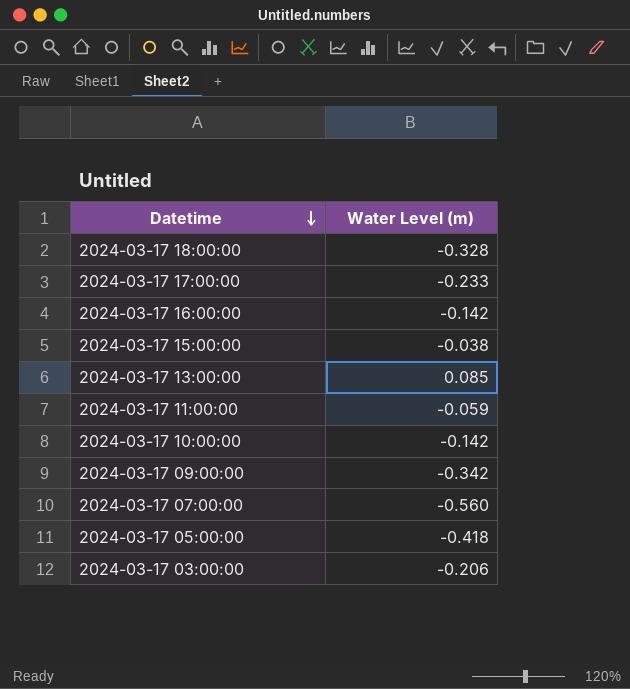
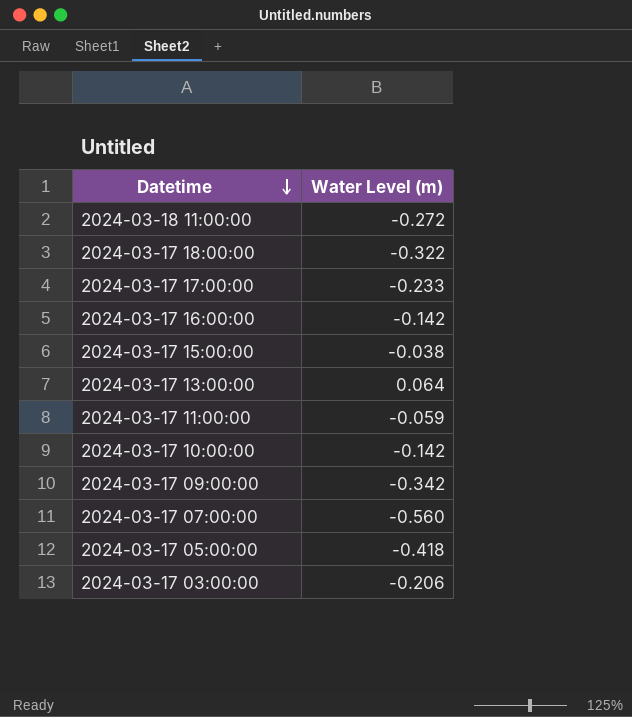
row 2024-03-18 11:00:00: none -> -0.272
2024-03-17 18:00:00 | Water Level (m): -0.328 -> -0.322
2024-03-17 13:00:00 | Water Level (m): 0.085 -> 0.064

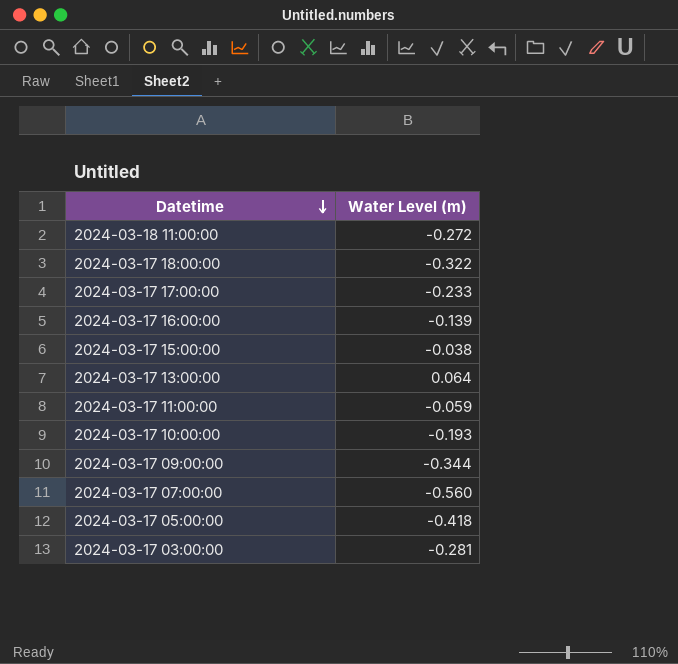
2024-03-17 16:00:00 | Water Level (m): -0.142 -> -0.139
2024-03-17 10:00:00 | Water Level (m): -0.142 -> -0.193
2024-03-17 09:00:00 | Water Level (m): -0.342 -> -0.344
2024-03-17 03:00:00 | Water Level (m): -0.206 -> -0.281

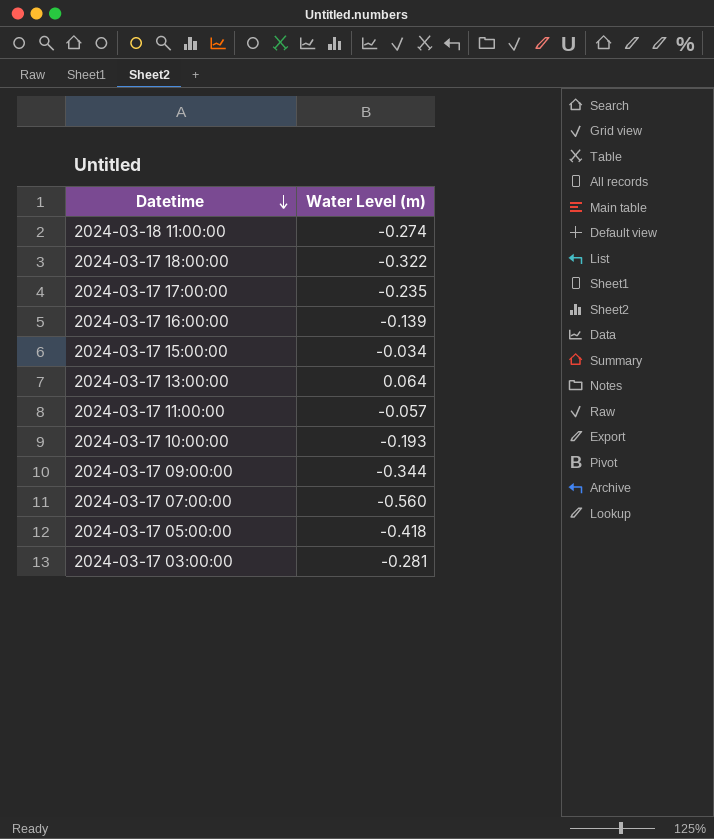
2024-03-18 11:00:00 | Water Level (m): -0.272 -> -0.274
2024-03-17 17:00:00 | Water Level (m): -0.233 -> -0.235
2024-03-17 15:00:00 | Water Level (m): -0.038 -> -0.034
2024-03-17 11:00:00 | Water Level (m): -0.059 -> -0.057

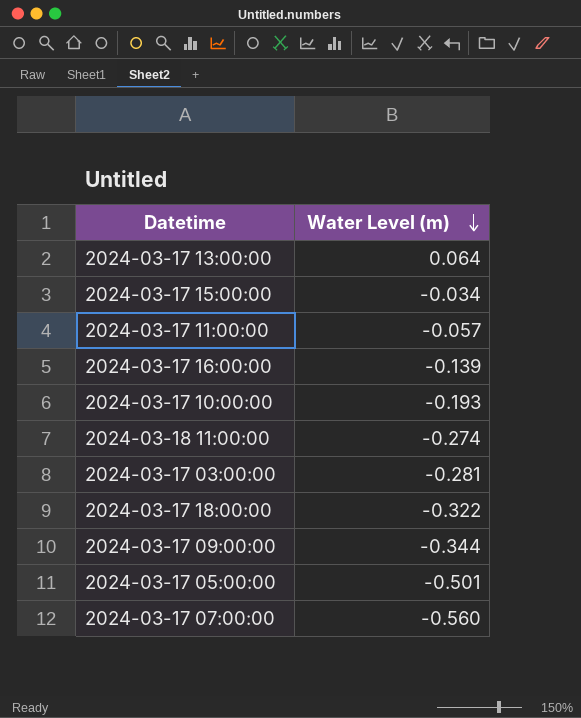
row order: Datetime descending -> Water Level (m) descending
row 2024-03-17 17:00:00: -0.235 -> none
2024-03-17 05:00:00 | Water Level (m): -0.418 -> -0.501

